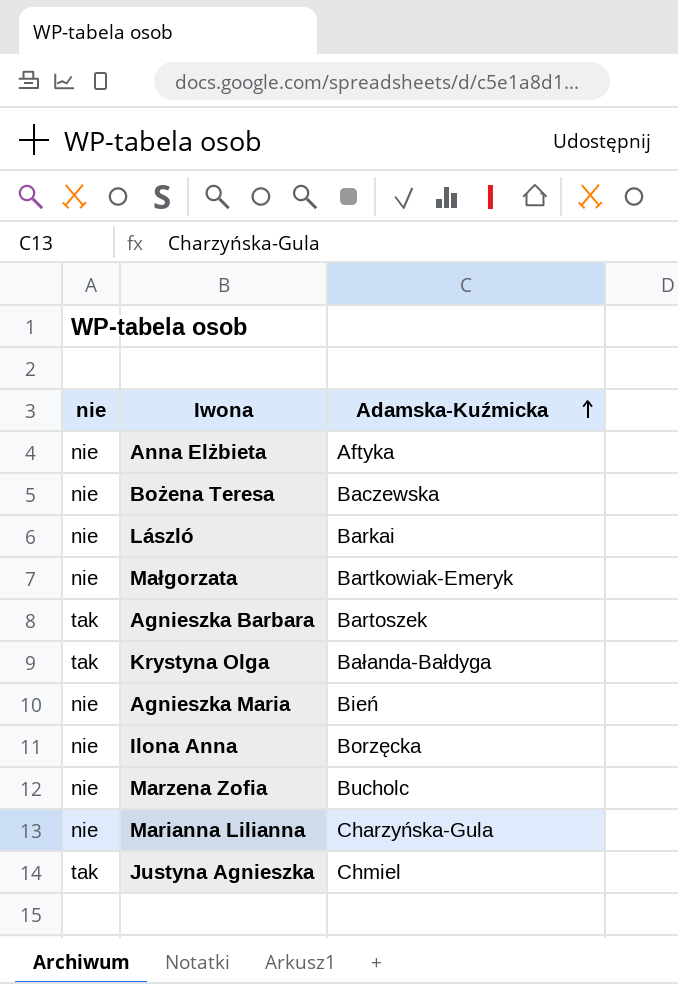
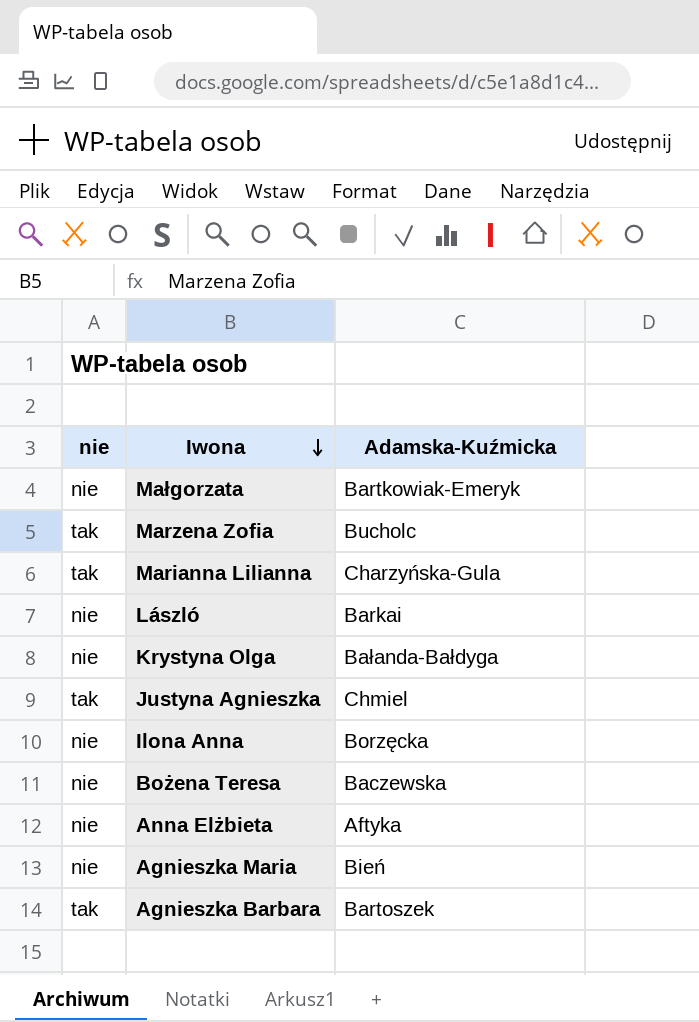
row order: Adamska-Kuźmicka ascending -> Iwona descending
Marzena Zofia | nie: nie -> tak
Marianna Lilianna | nie: nie -> tak
Krystyna Olga | nie: tak -> nie

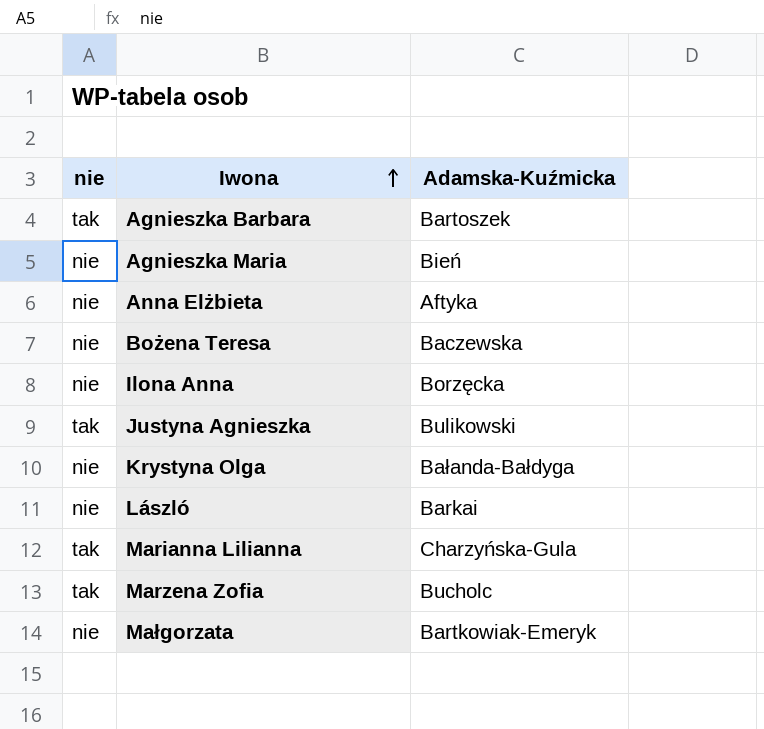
row order: Iwona descending -> Iwona ascending
Justyna Agnieszka | Adamska-Kuźmicka: Chmiel -> Bulikowski

